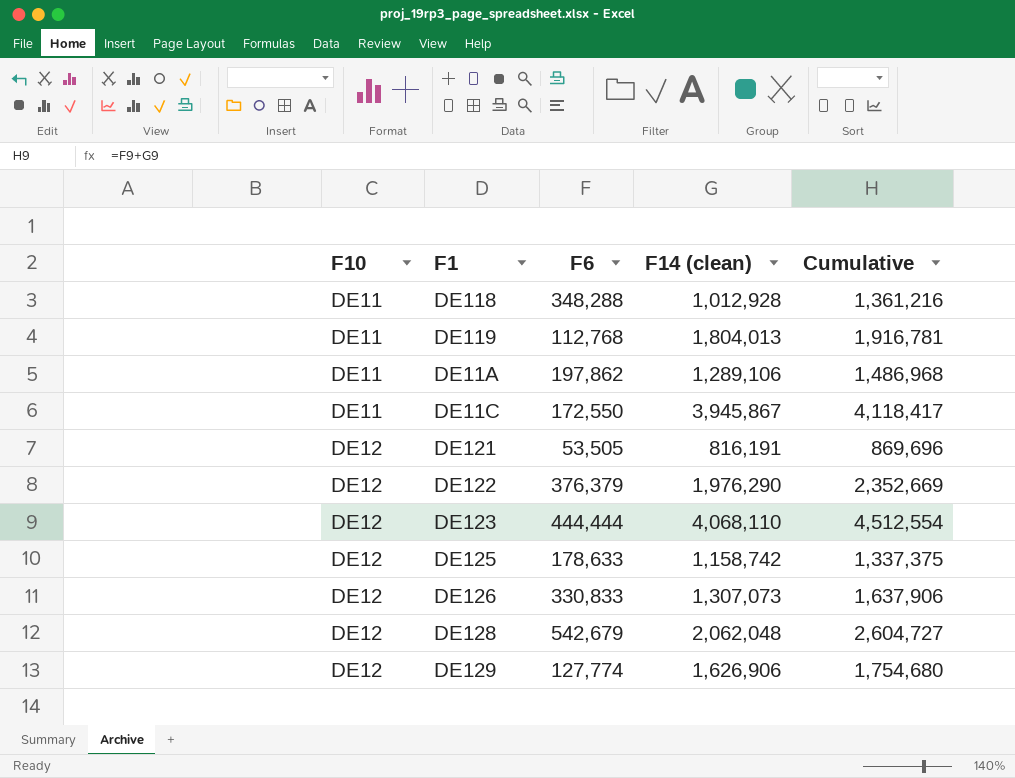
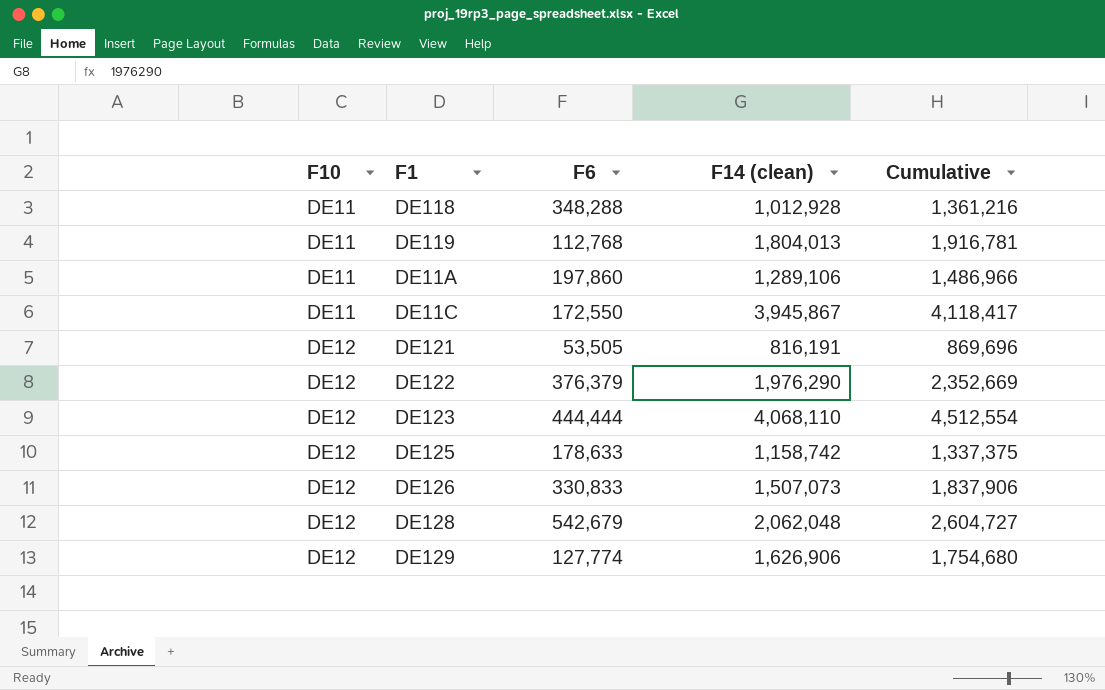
DE11A | F6: 197,862 -> 197,860
DE11A | Cumulative: 1,486,968 -> 1,486,966
DE126 | F14 (clean): 1,307,073 -> 1,507,073
DE126 | Cumulative: 1,637,906 -> 1,837,906

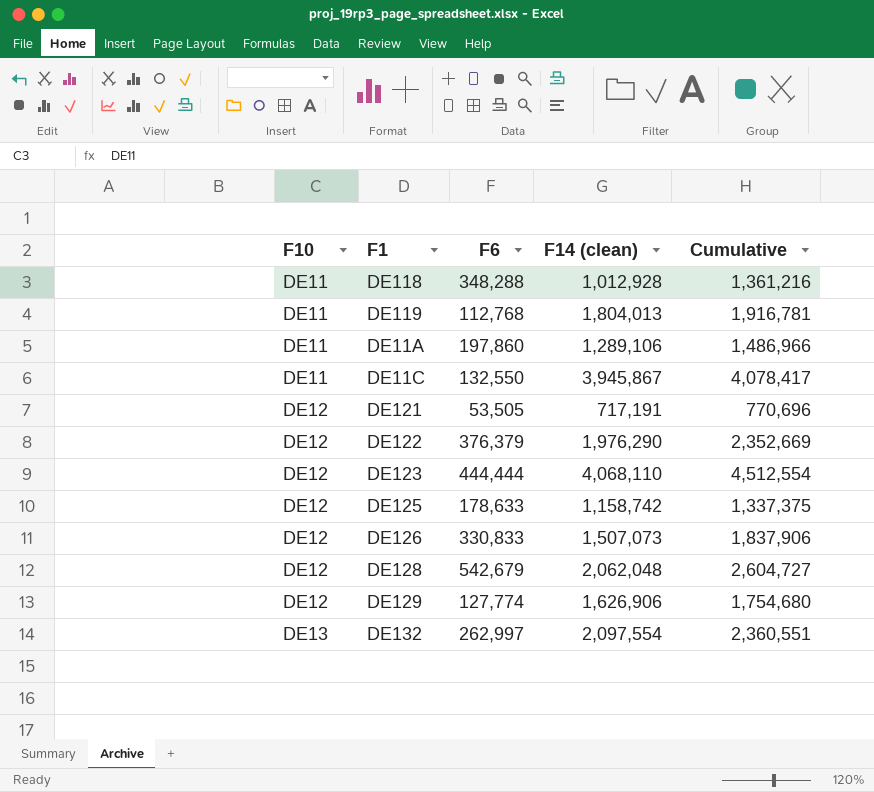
DE11C | F6: 172,550 -> 132,550
DE11C | Cumulative: 4,118,417 -> 4,078,417
DE121 | F14 (clean): 816,191 -> 717,191
DE121 | Cumulative: 869,696 -> 770,696
row DE132: none -> DE13 | 262,997 | 2,097,554 | 2,360,551

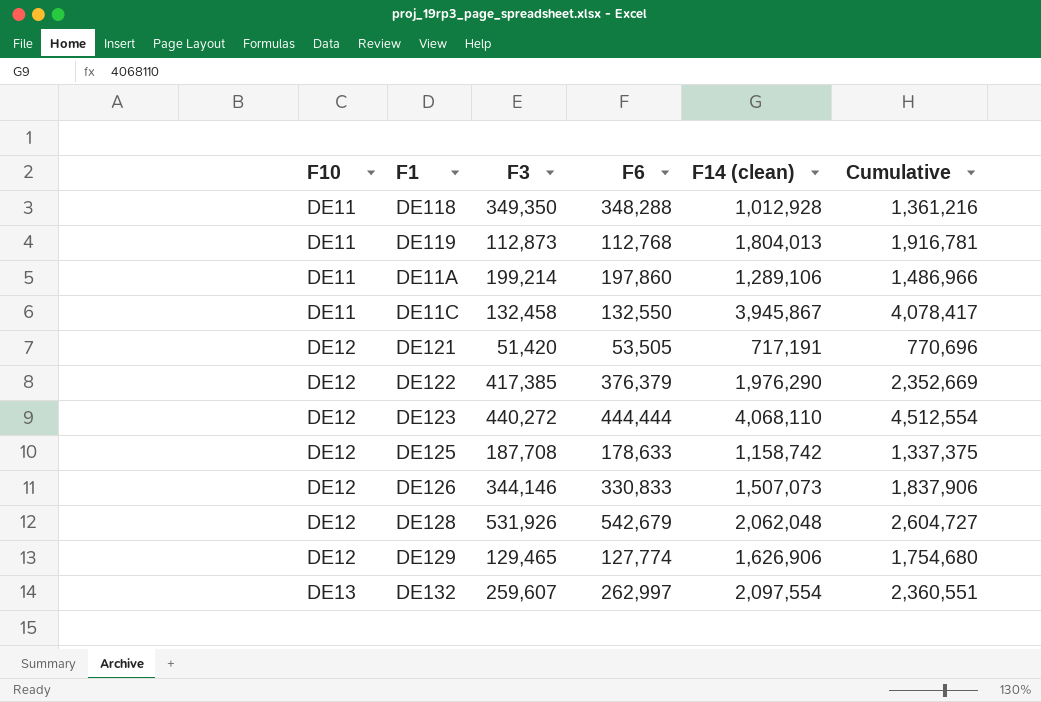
column F3 | position: none -> 3

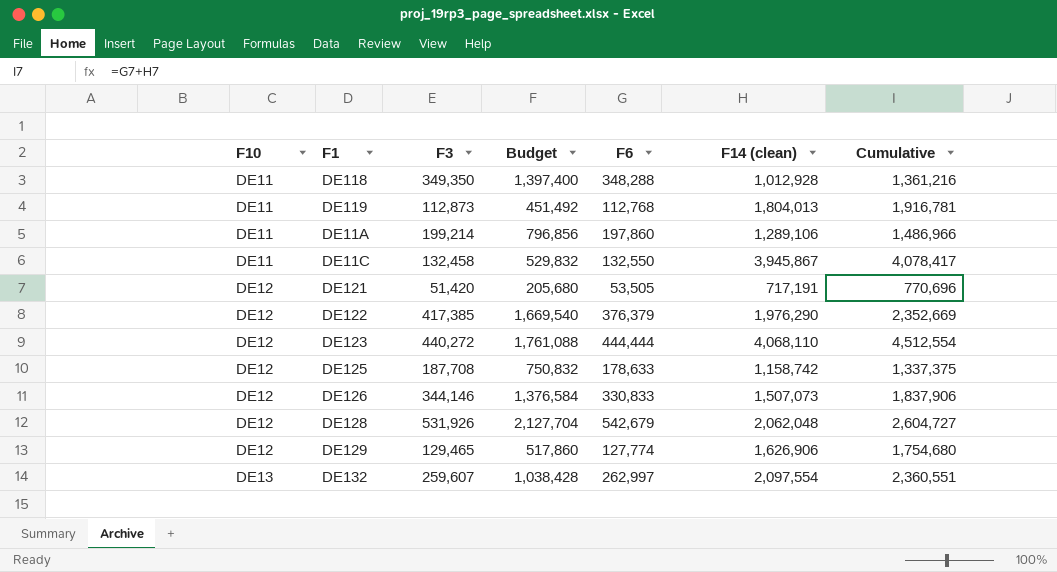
column Budget | formula: none -> [F3] * 4

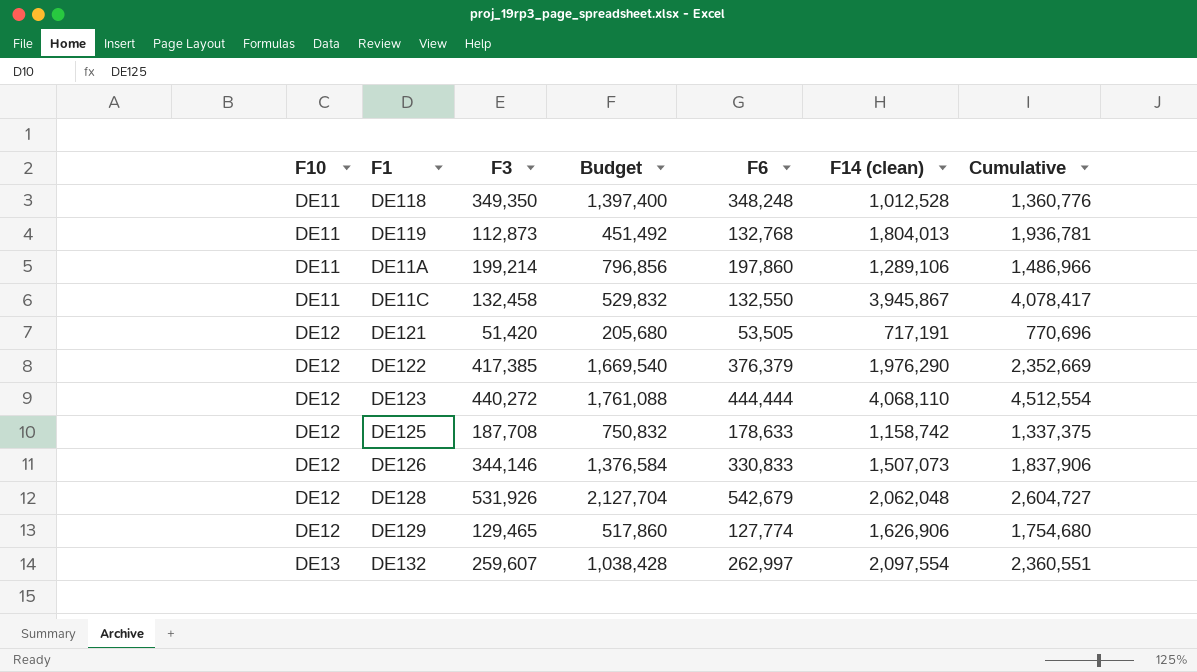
DE118 | F6: 348,288 -> 348,248
DE118 | F14 (clean): 1,012,928 -> 1,012,528
DE118 | Cumulative: 1,361,216 -> 1,360,776
DE119 | F6: 112,768 -> 132,768
DE119 | Cumulative: 1,916,781 -> 1,936,781

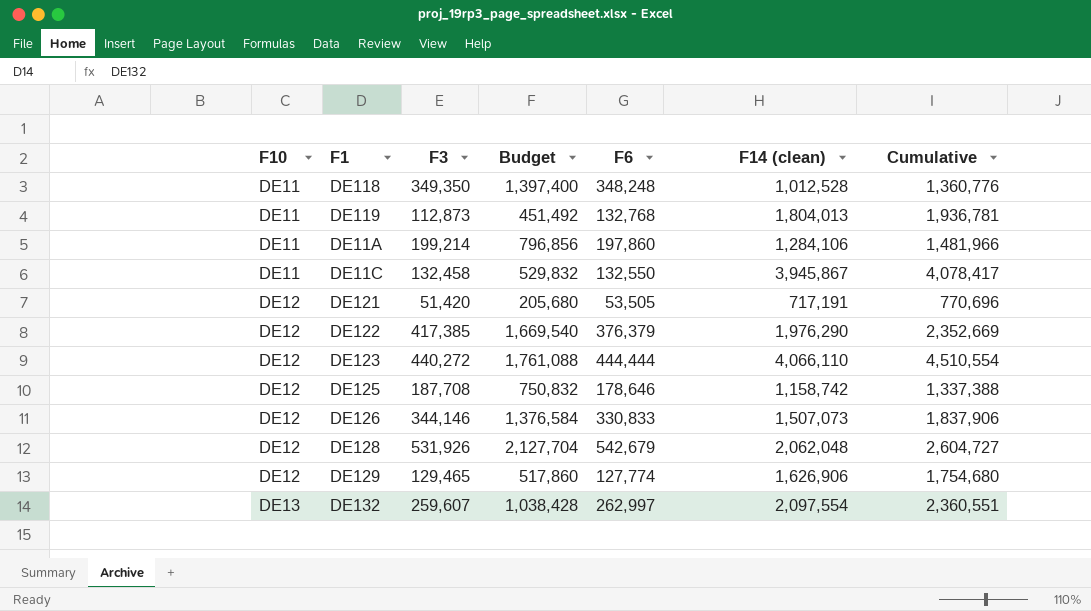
DE11A | F14 (clean): 1,289,106 -> 1,284,106
DE11A | Cumulative: 1,486,966 -> 1,481,966
DE123 | F14 (clean): 4,068,110 -> 4,066,110
DE123 | Cumulative: 4,512,554 -> 4,510,554
DE125 | F6: 178,633 -> 178,646
DE125 | Cumulative: 1,337,375 -> 1,337,388

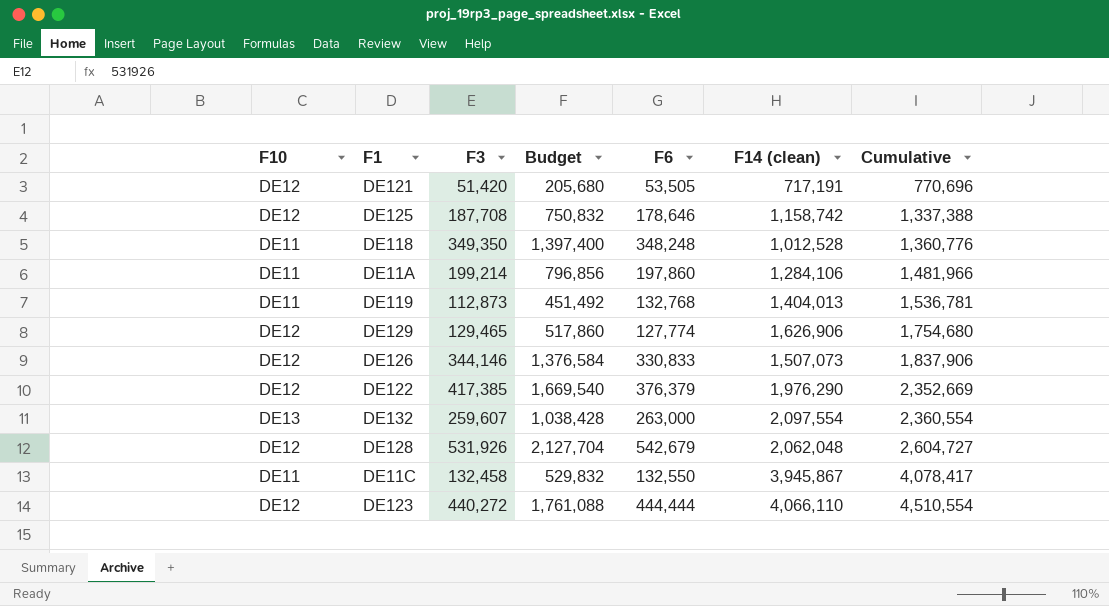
row order: F10 ascending -> Cumulative ascending
DE119 | F14 (clean): 1,804,013 -> 1,404,013
DE119 | Cumulative: 1,936,781 -> 1,536,781
DE132 | F6: 262,997 -> 263,000
DE132 | Cumulative: 2,360,551 -> 2,360,554

